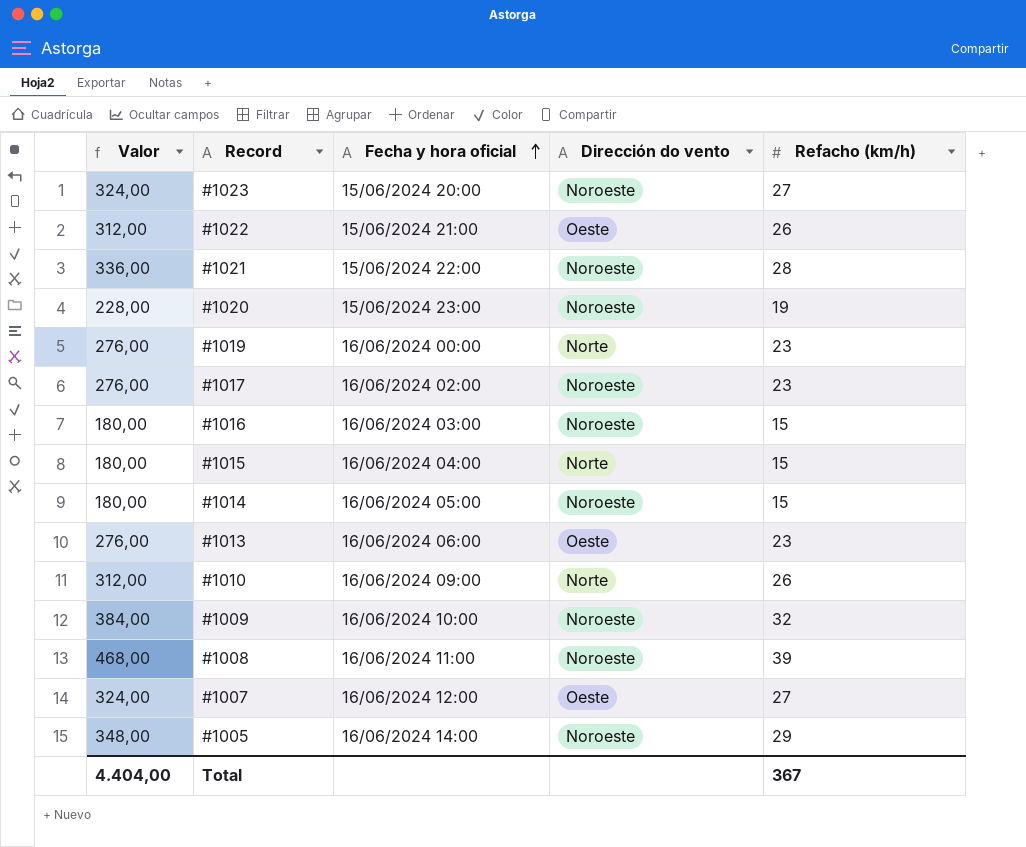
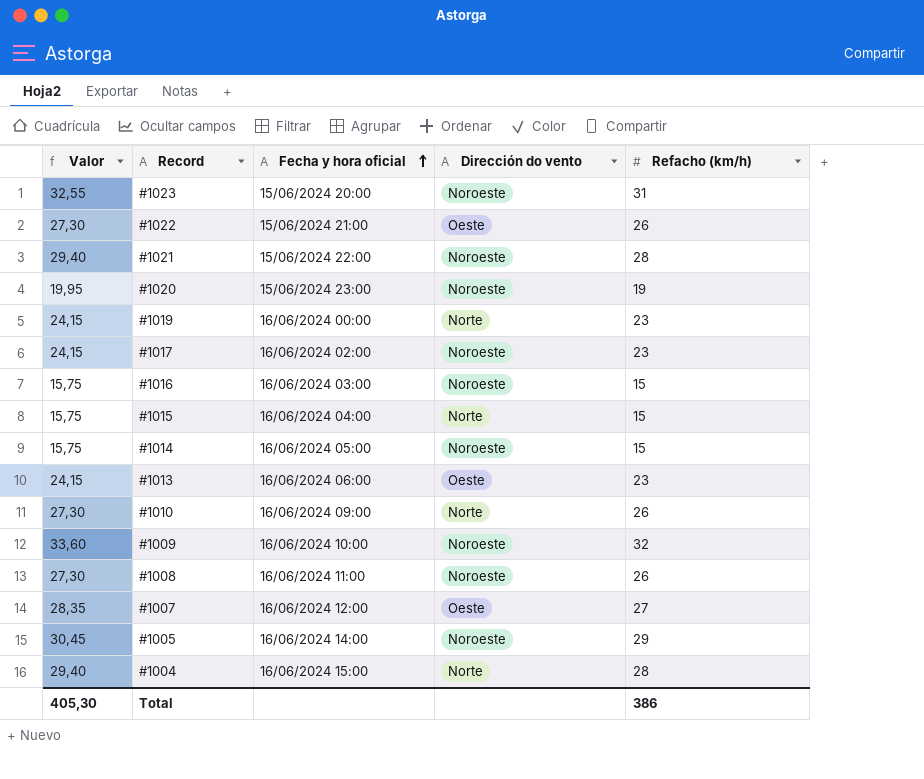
column Valor | formula: [Refacho (km/h)] * 12 -> [Refacho (km/h)] * 1,05
#1023 | Refacho (km/h): 27 -> 31
#1008 | Refacho (km/h): 39 -> 26
row #1004: none -> 29,40 | 16/06/2024 15:00 | Norte | 28
Total | Valor: 4.404,00 -> 405,30
Total | Refacho (km/h): 367 -> 386

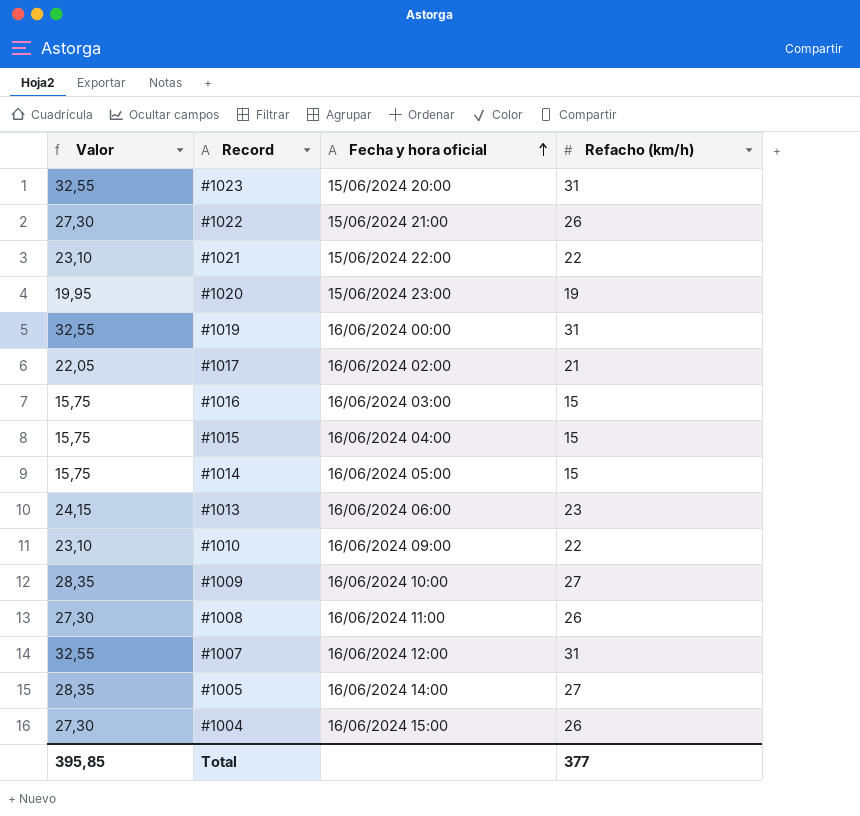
column Dirección do vento | position: 4 -> none
#1021 | Valor: 29,40 -> 23,10
#1021 | Refacho (km/h): 28 -> 22
#1019 | Valor: 24,15 -> 32,55
#1019 | Refacho (km/h): 23 -> 31
#1017 | Valor: 24,15 -> 22,05
#1017 | Refacho (km/h): 23 -> 21
#1010 | Valor: 27,30 -> 23,10
#1010 | Refacho (km/h): 26 -> 22
#1009 | Valor: 33,60 -> 28,35
#1009 | Refacho (km/h): 32 -> 27
#1007 | Valor: 28,35 -> 32,55
#1007 | Refacho (km/h): 27 -> 31
#1005 | Valor: 30,45 -> 28,35
#1005 | Refacho (km/h): 29 -> 27
#1004 | Valor: 29,40 -> 27,30
#1004 | Refacho (km/h): 28 -> 26
Total | Valor: 405,30 -> 395,85
Total | Refacho (km/h): 386 -> 377

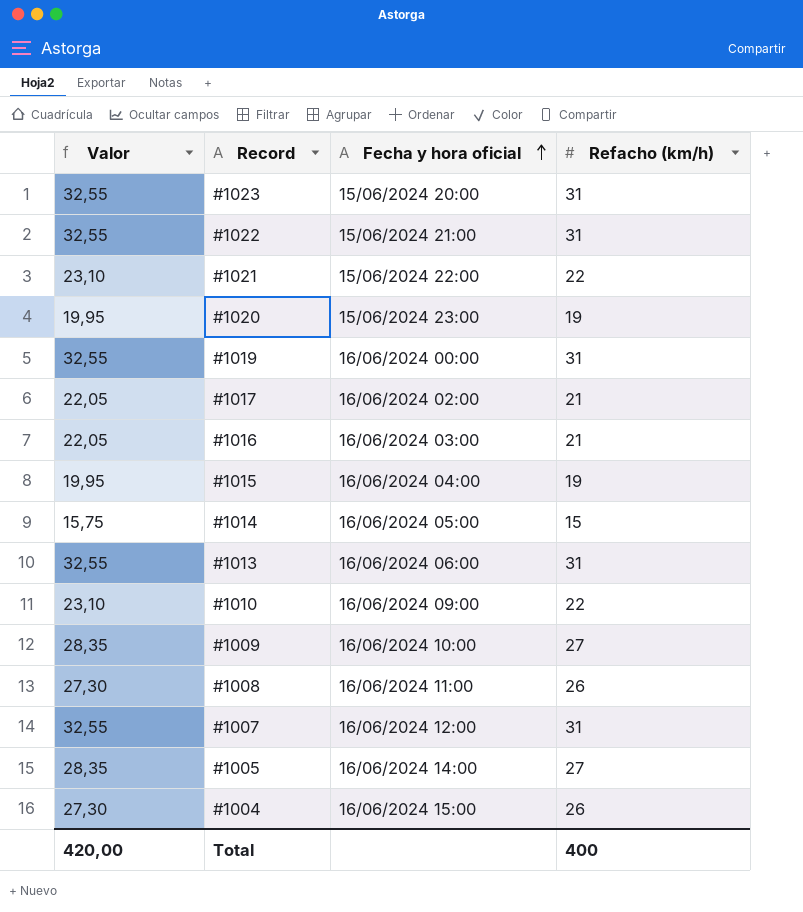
#1022 | Valor: 27,30 -> 32,55
#1022 | Refacho (km/h): 26 -> 31
#1016 | Valor: 15,75 -> 22,05
#1016 | Refacho (km/h): 15 -> 21
#1015 | Valor: 15,75 -> 19,95
#1015 | Refacho (km/h): 15 -> 19
#1013 | Valor: 24,15 -> 32,55
#1013 | Refacho (km/h): 23 -> 31
Total | Valor: 395,85 -> 420,00
Total | Refacho (km/h): 377 -> 400

